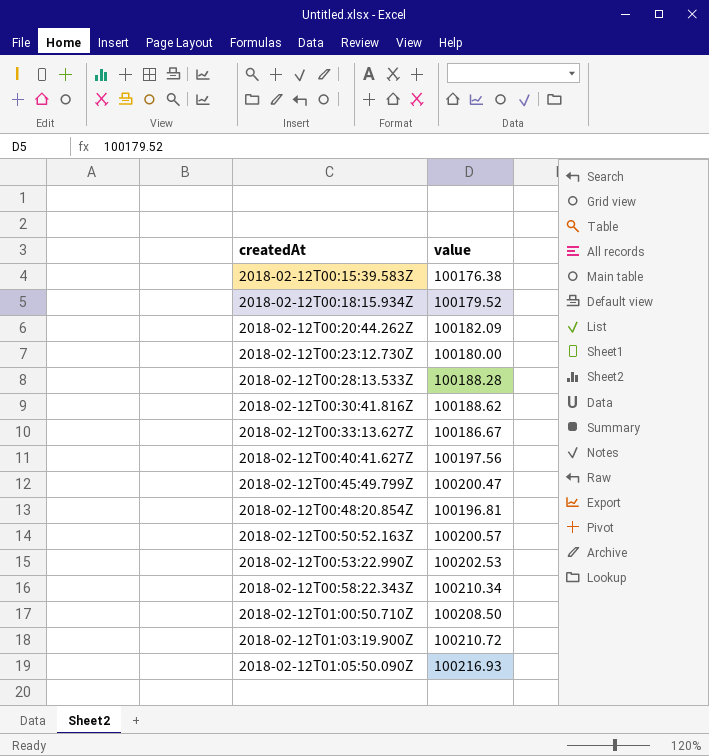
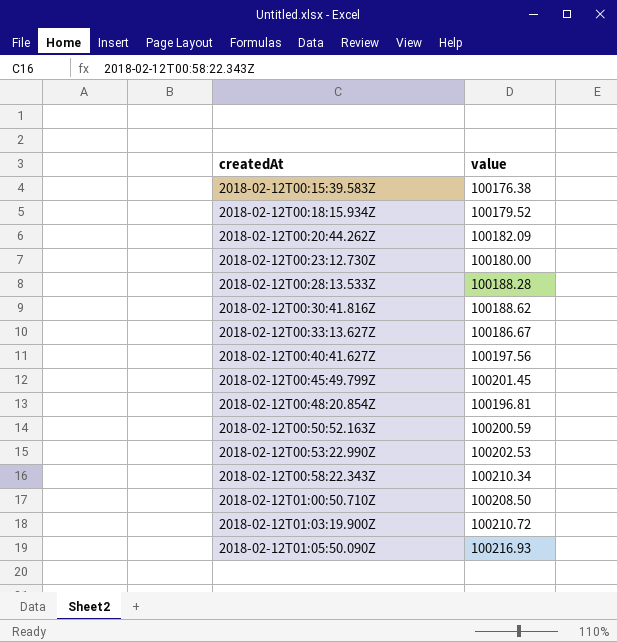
2018-02-12T00:45:49.799Z | value: 100200.47 -> 100201.45
2018-02-12T00:50:52.163Z | value: 100200.57 -> 100200.59

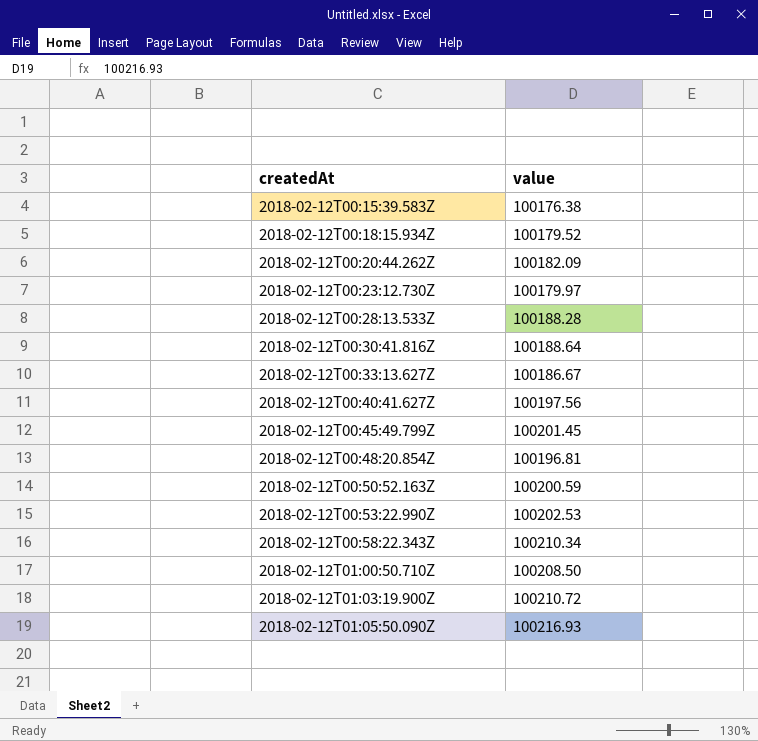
2018-02-12T00:23:12.730Z | value: 100180.00 -> 100179.97
2018-02-12T00:30:41.816Z | value: 100188.62 -> 100188.64

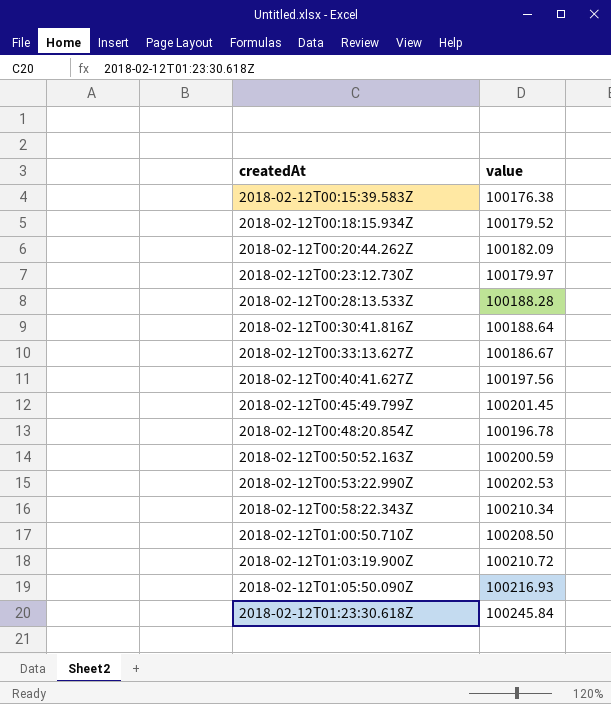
2018-02-12T00:48:20.854Z | value: 100196.81 -> 100196.78
row 2018-02-12T01:23:30.618Z: none -> 100245.84

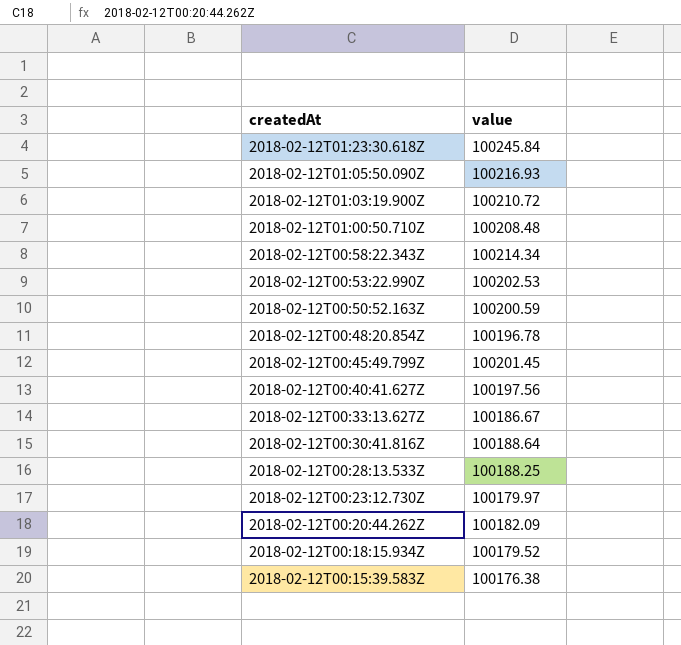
row order: createdAt ascending -> createdAt descending
2018-02-12T01:00:50.710Z | value: 100208.50 -> 100208.48
2018-02-12T00:58:22.343Z | value: 100210.34 -> 100214.34
2018-02-12T00:28:13.533Z | value: 100188.28 -> 100188.25

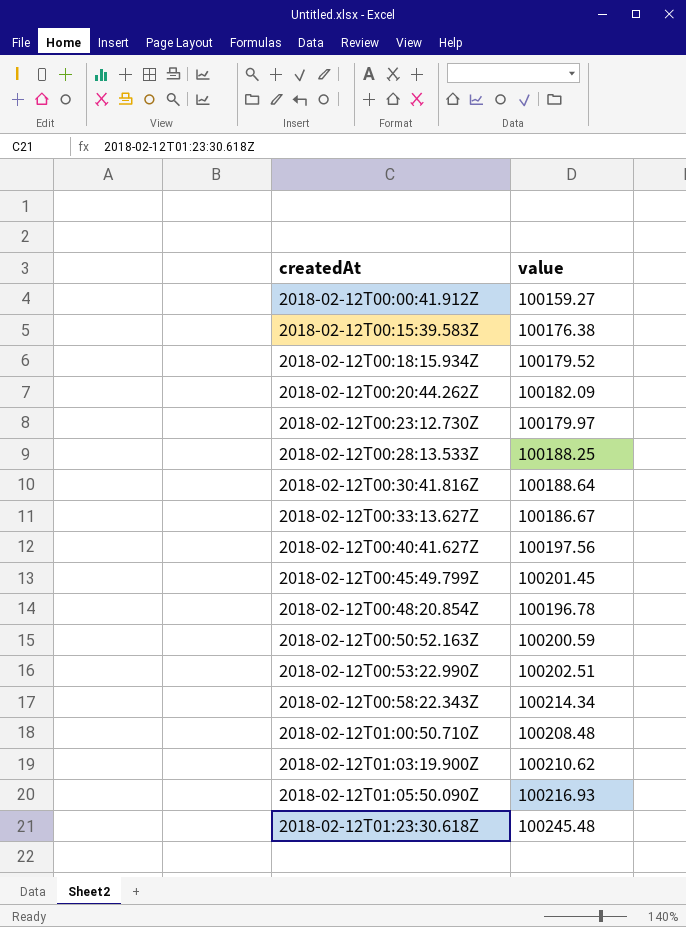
row order: createdAt descending -> createdAt ascending
row 2018-02-12T00:00:41.912Z: none -> 100159.27
2018-02-12T00:53:22.990Z | value: 100202.53 -> 100202.51
2018-02-12T01:03:19.900Z | value: 100210.72 -> 100210.62
2018-02-12T01:23:30.618Z | value: 100245.84 -> 100245.48

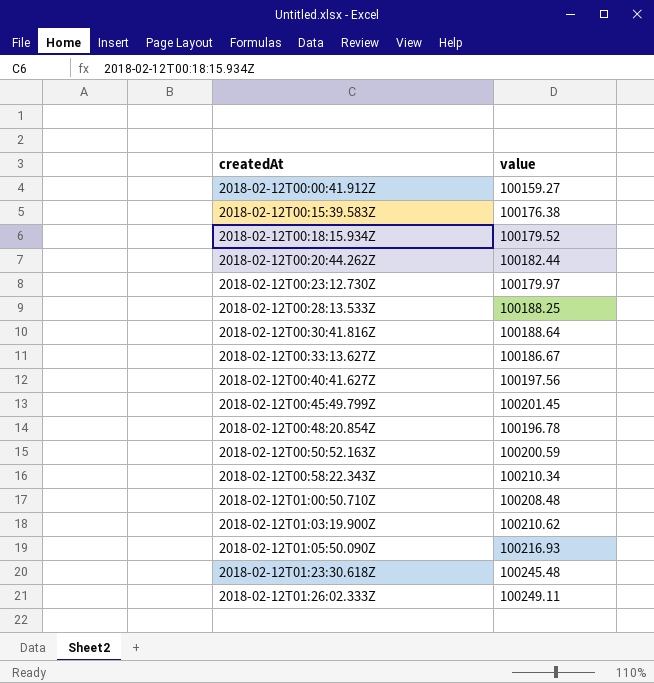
row 2018-02-12T00:53:22.990Z: 100202.51 -> none
2018-02-12T00:20:44.262Z | value: 100182.09 -> 100182.44
2018-02-12T00:58:22.343Z | value: 100214.34 -> 100210.34
row 2018-02-12T01:26:02.333Z: none -> 100249.11

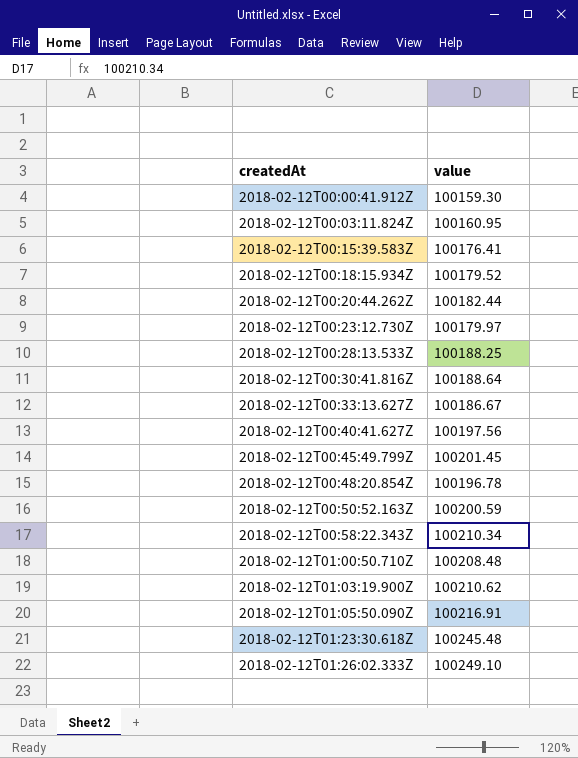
2018-02-12T00:00:41.912Z | value: 100159.27 -> 100159.30
row 2018-02-12T00:03:11.824Z: none -> 100160.95
2018-02-12T00:15:39.583Z | value: 100176.38 -> 100176.41
2018-02-12T01:05:50.090Z | value: 100216.93 -> 100216.91
2018-02-12T01:26:02.333Z | value: 100249.11 -> 100249.10

